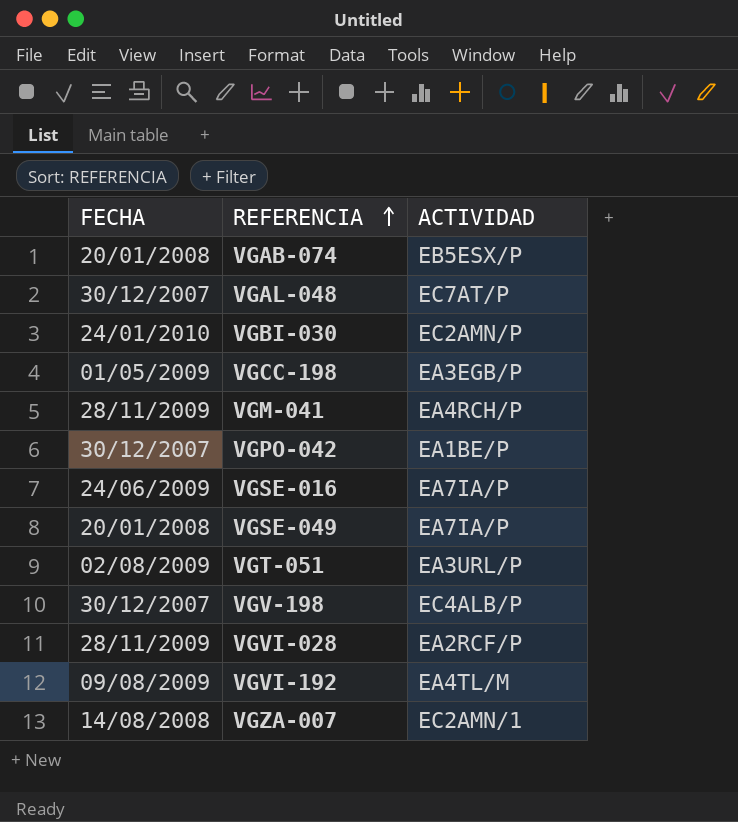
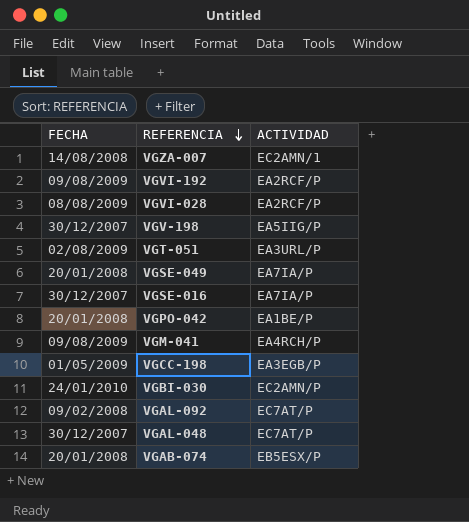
row order: REFERENCIA ascending -> REFERENCIA descending
VGVI-192 | ACTIVIDAD: EA4TL/M -> EA2RCF/P
VGVI-028 | FECHA: 28/11/2009 -> 08/08/2009
VGV-198 | ACTIVIDAD: EC4ALB/P -> EA5IIG/P
VGSE-016 | FECHA: 24/06/2009 -> 30/12/2007
VGPO-042 | FECHA: 30/12/2007 -> 20/01/2008
VGM-041 | FECHA: 28/11/2009 -> 09/08/2009
row VGAL-092: none -> 09/02/2008 | EC7AT/P

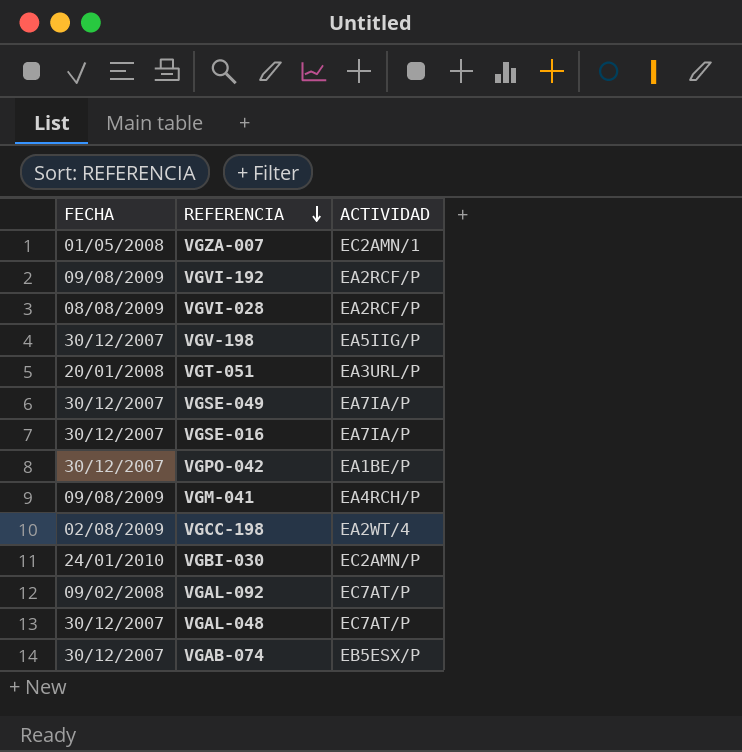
VGZA-007 | FECHA: 14/08/2008 -> 01/05/2008
VGT-051 | FECHA: 02/08/2009 -> 20/01/2008
VGSE-049 | FECHA: 20/01/2008 -> 30/12/2007
VGPO-042 | FECHA: 20/01/2008 -> 30/12/2007
VGCC-198 | FECHA: 01/05/2009 -> 02/08/2009
VGCC-198 | ACTIVIDAD: EA3EGB/P -> EA2WT/4
VGAB-074 | FECHA: 20/01/2008 -> 30/12/2007

